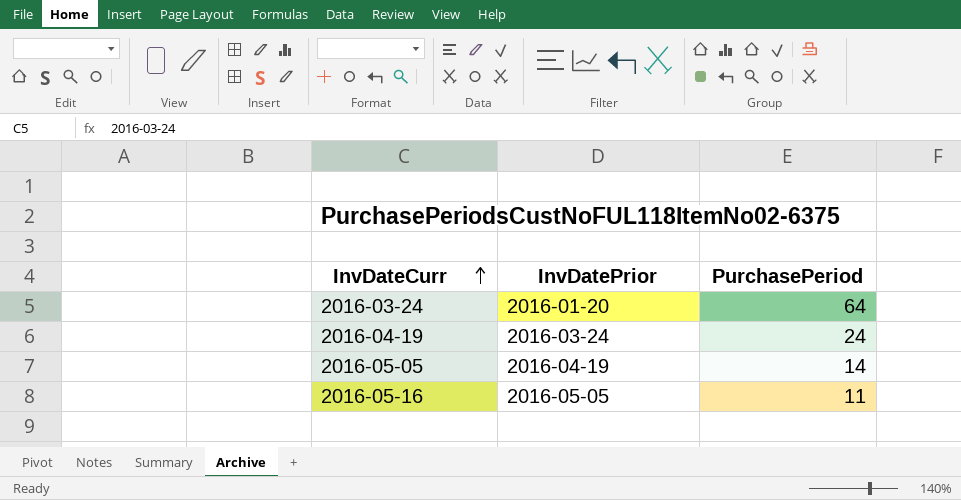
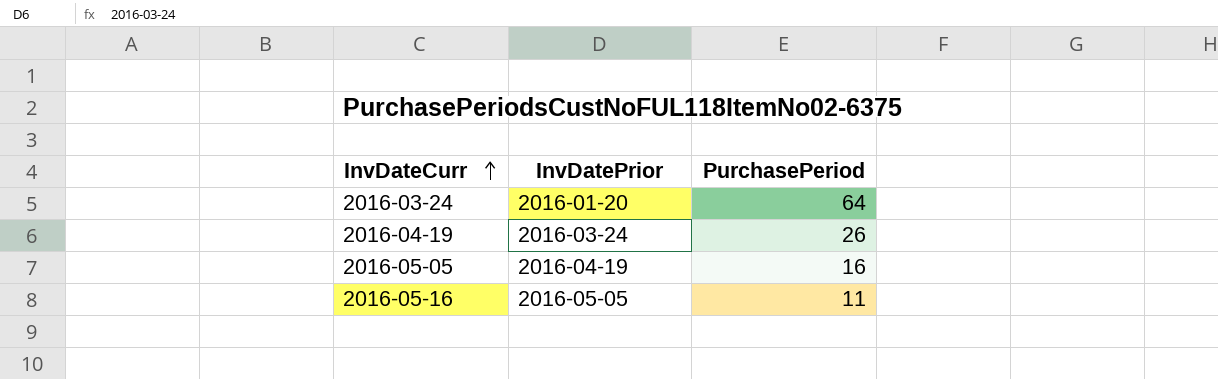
2016-04-19 | PurchasePeriod: 24 -> 26
2016-05-05 | PurchasePeriod: 14 -> 16

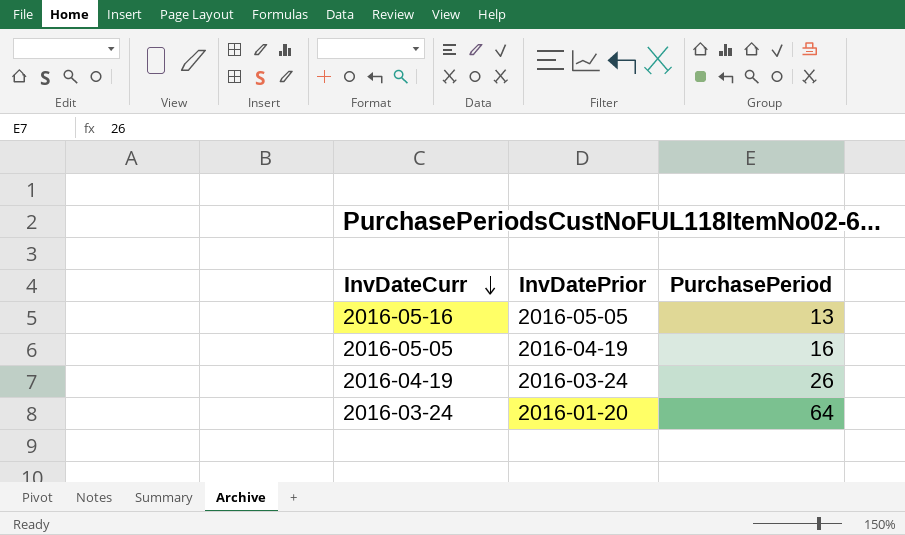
row order: InvDateCurr ascending -> InvDateCurr descending
2016-05-16 | PurchasePeriod: 11 -> 13

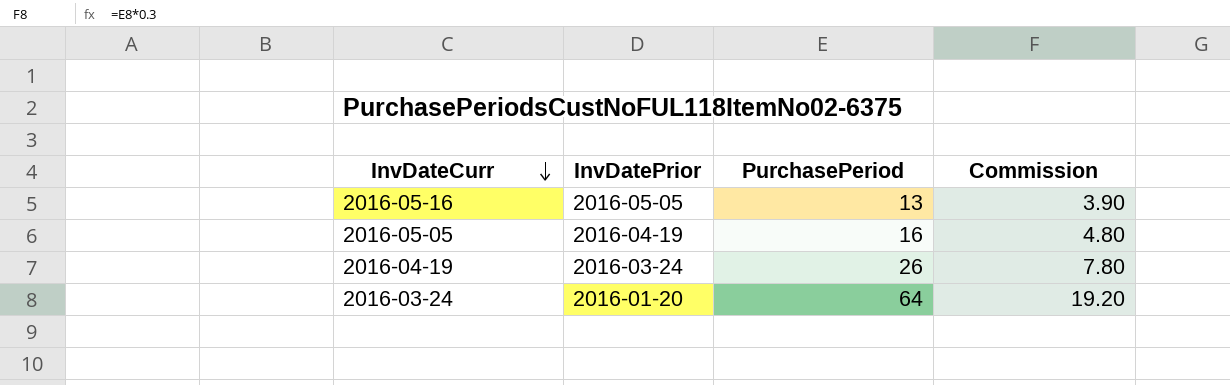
column Commission | formula: none -> [PurchasePeriod] * 0.3

